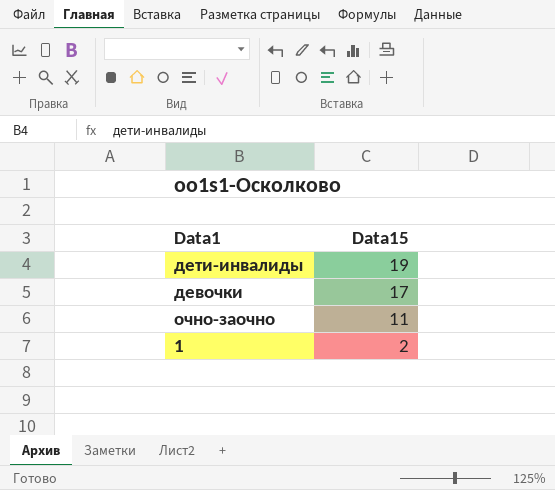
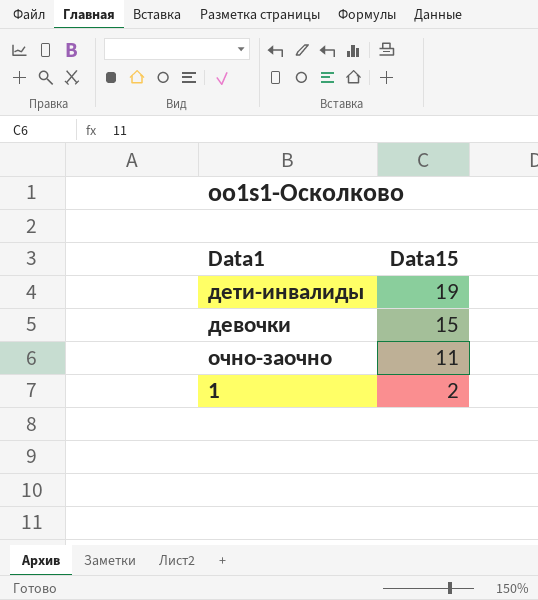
девочки | Data15: 17 -> 15

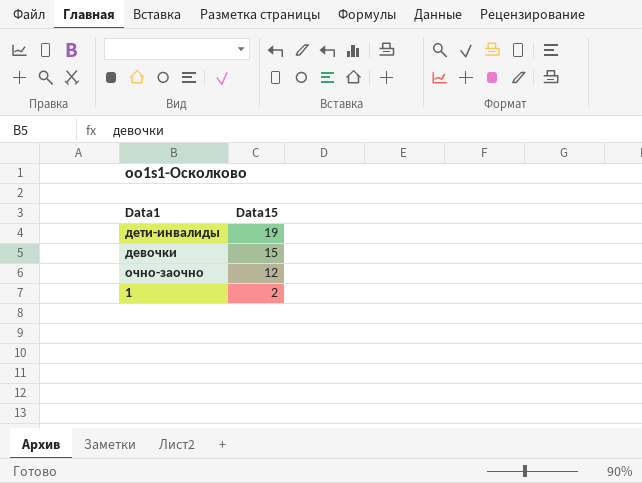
очно-заочно | Data15: 11 -> 12

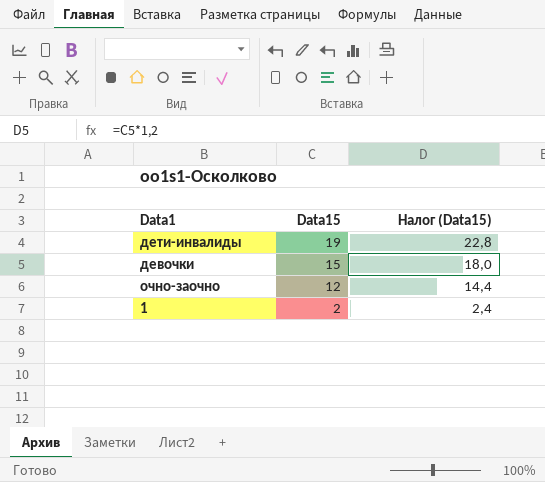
column Налог (Data15) | formula: none -> [Data15] * 1,2

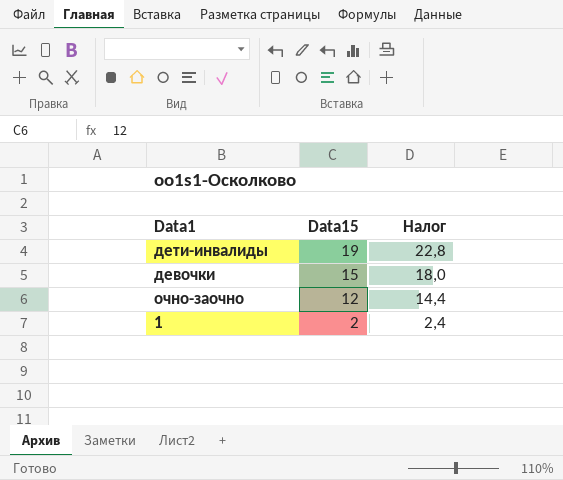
column name: Налог (Data15) -> Налог

